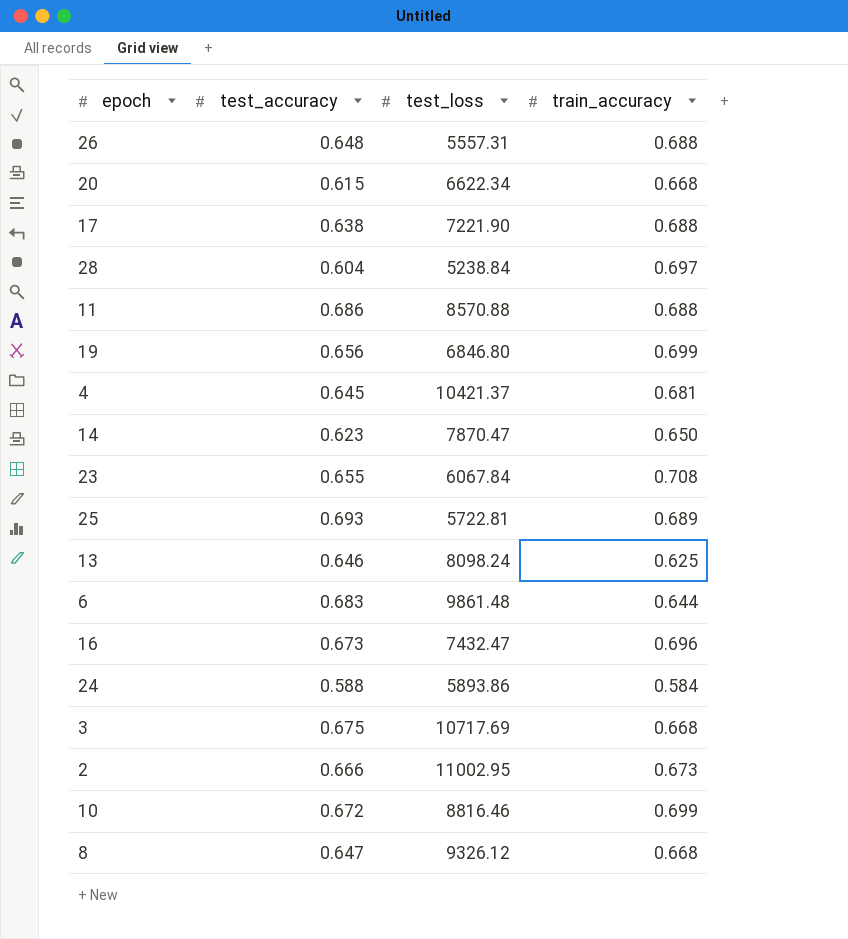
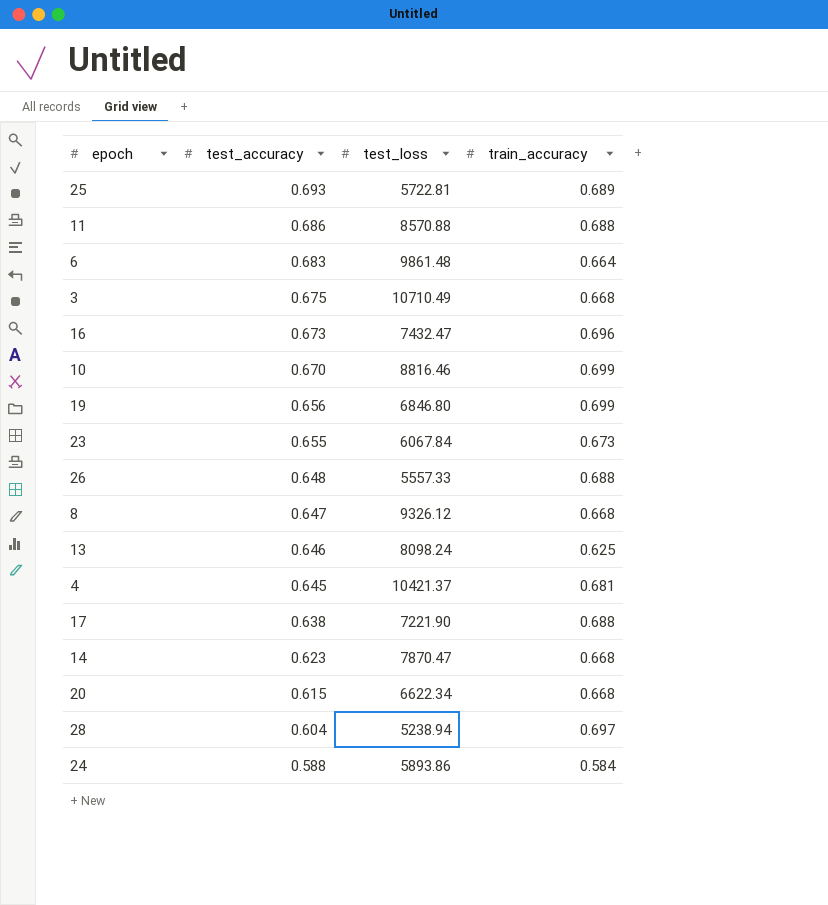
row order: none -> test_accuracy descending
row 2: 0.666 | 11002.95 | 0.673 -> none
6 | train_accuracy: 0.644 -> 0.664
3 | test_loss: 10717.69 -> 10710.49
10 | test_accuracy: 0.672 -> 0.670
23 | train_accuracy: 0.708 -> 0.673
26 | test_loss: 5557.31 -> 5557.33
14 | train_accuracy: 0.650 -> 0.668
28 | test_loss: 5238.84 -> 5238.94

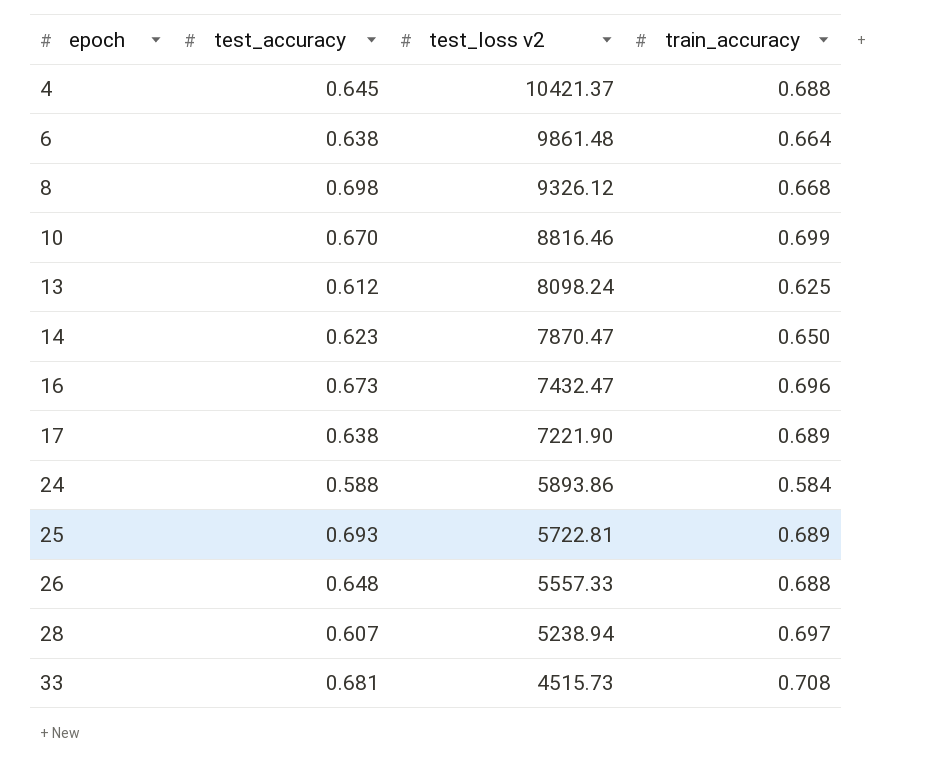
row order: test_accuracy descending -> epoch ascending
column name: test_loss -> test_loss v2
row 11: 0.686 | 8570.88 | 0.688 -> none
row 3: 0.675 | 10710.49 | 0.668 -> none
row 19: 0.656 | 6846.80 | 0.699 -> none
row 23: 0.655 | 6067.84 | 0.673 -> none
row 20: 0.615 | 6622.34 | 0.668 -> none
4 | train_accuracy: 0.681 -> 0.688
6 | test_accuracy: 0.683 -> 0.638
8 | test_accuracy: 0.647 -> 0.698
13 | test_accuracy: 0.646 -> 0.612
14 | train_accuracy: 0.668 -> 0.650
17 | train_accuracy: 0.688 -> 0.689
28 | test_accuracy: 0.604 -> 0.607
row 33: none -> 0.681 | 4515.73 | 0.708

